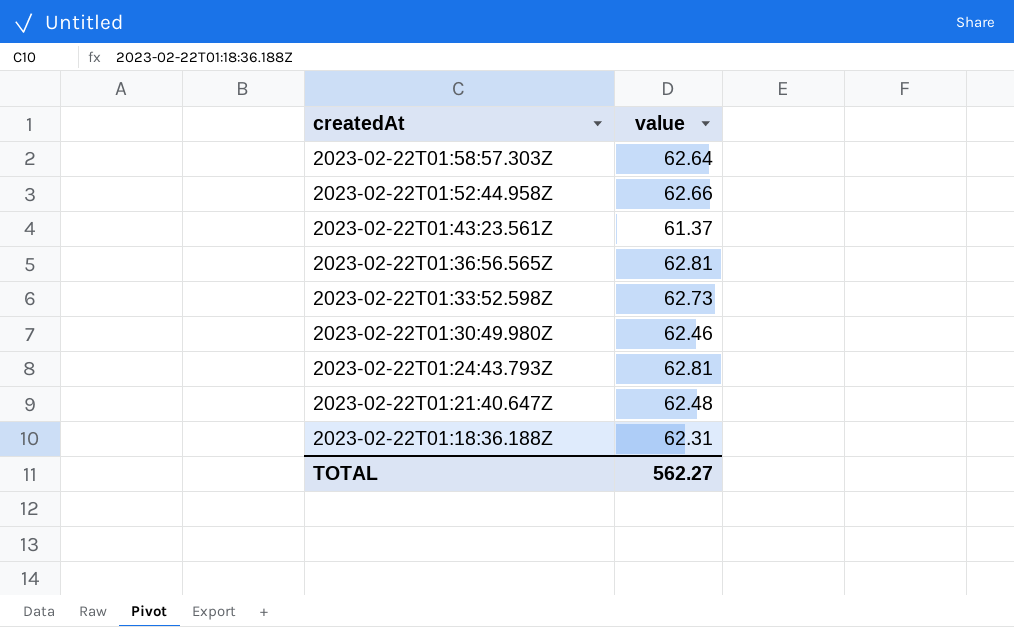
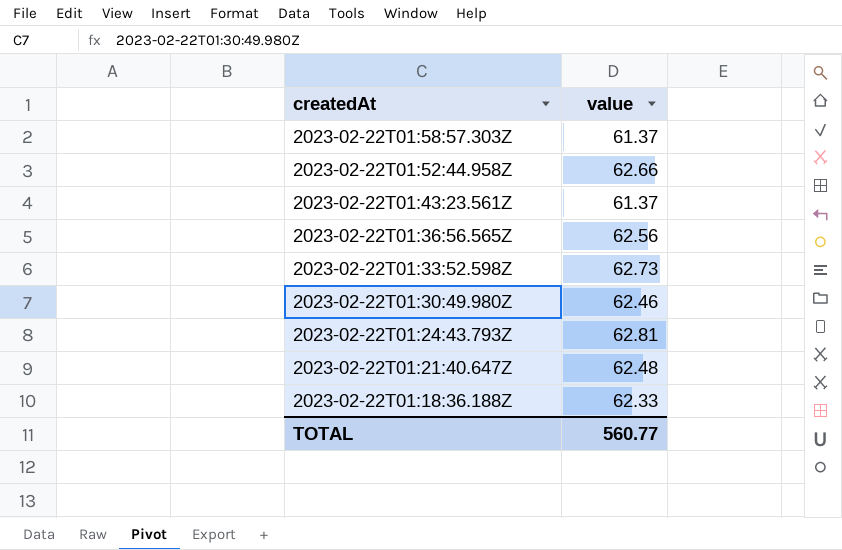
2023-02-22T01:58:57.303Z | value: 62.64 -> 61.37
2023-02-22T01:36:56.565Z | value: 62.81 -> 62.56
2023-02-22T01:18:36.188Z | value: 62.31 -> 62.33
TOTAL | value: 562.27 -> 560.77

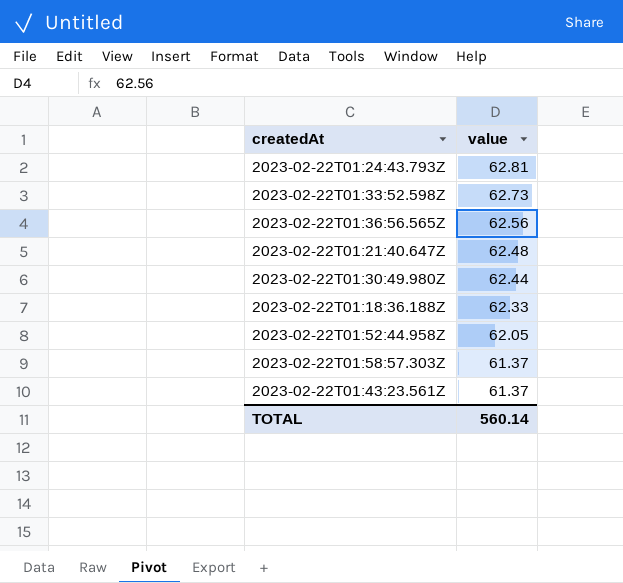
row order: createdAt descending -> value descending
2023-02-22T01:30:49.980Z | value: 62.46 -> 62.44
2023-02-22T01:52:44.958Z | value: 62.66 -> 62.05
TOTAL | value: 560.77 -> 560.14

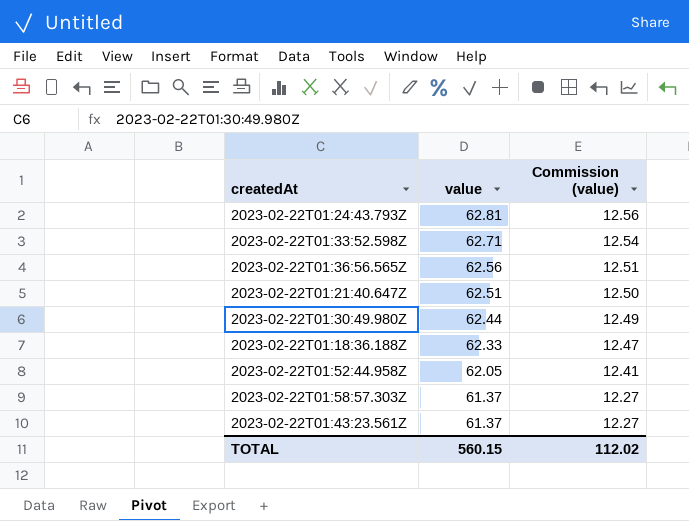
column Commission (value) | formula: none -> [value] * 0.2
2023-02-22T01:33:52.598Z | value: 62.73 -> 62.71
2023-02-22T01:21:40.647Z | value: 62.48 -> 62.51
TOTAL | value: 560.14 -> 560.15

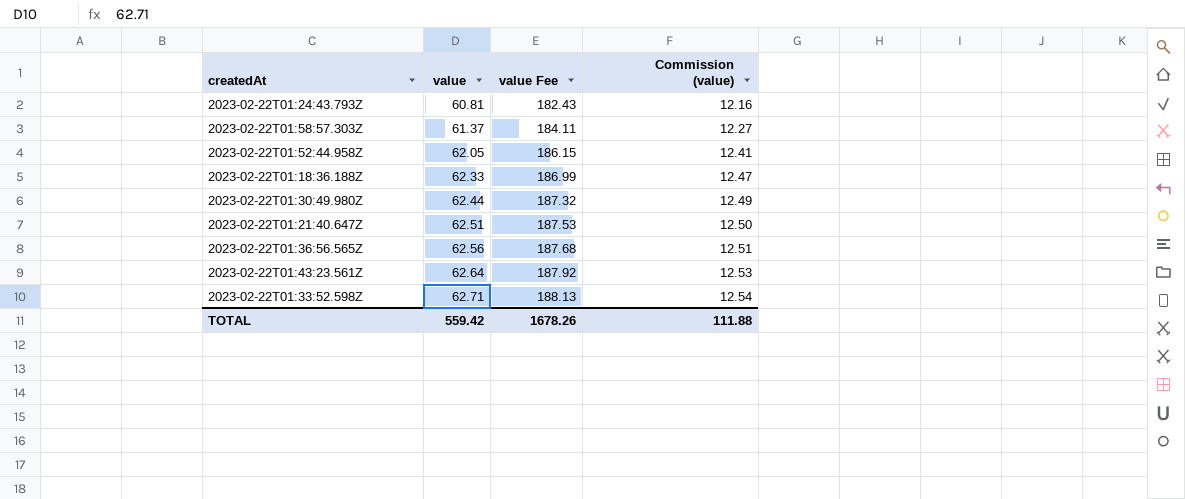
row order: value descending -> value ascending
column value Fee | formula: none -> [value] * 3
2023-02-22T01:24:43.793Z | value: 62.81 -> 60.81
2023-02-22T01:24:43.793Z | Commission (value): 12.56 -> 12.16
2023-02-22T01:43:23.561Z | value: 61.37 -> 62.64
2023-02-22T01:43:23.561Z | Commission (value): 12.27 -> 12.53
TOTAL | value: 560.15 -> 559.42
TOTAL | Commission (value): 112.02 -> 111.88

